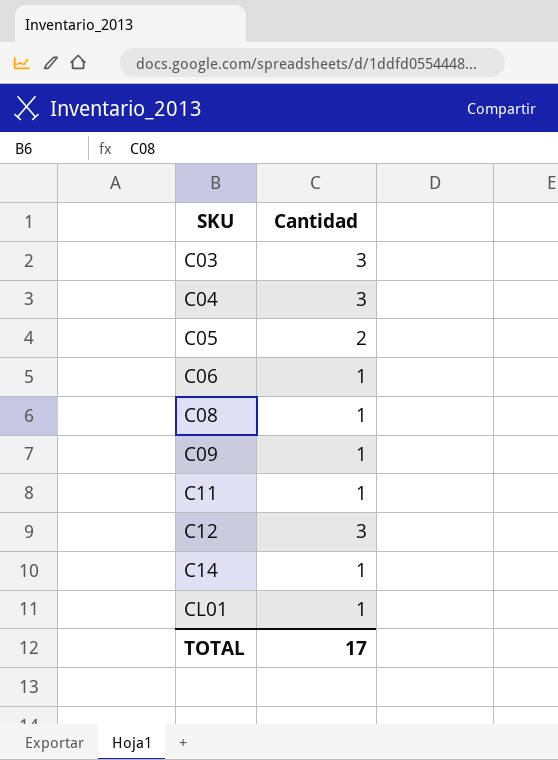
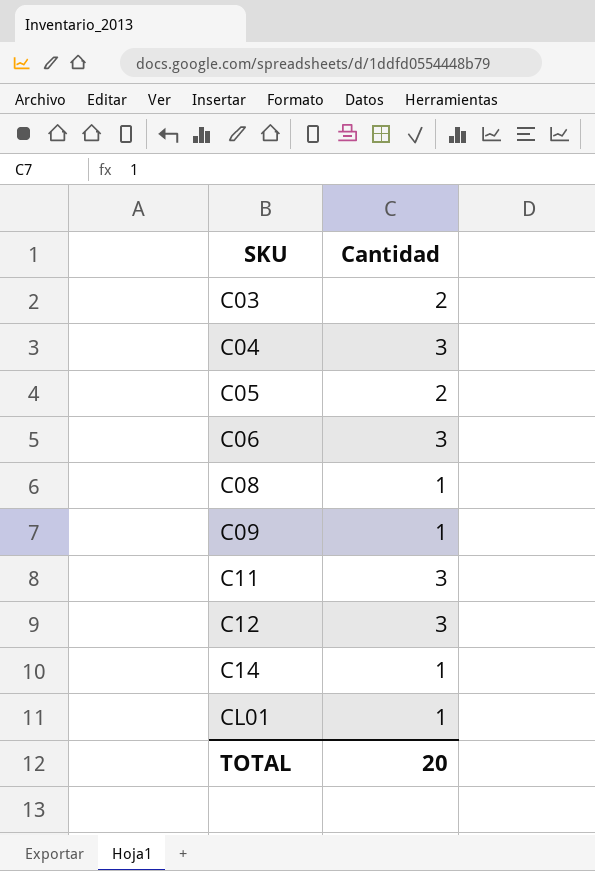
C03 | Cantidad: 3 -> 2
C06 | Cantidad: 1 -> 3
C11 | Cantidad: 1 -> 3
TOTAL | Cantidad: 17 -> 20

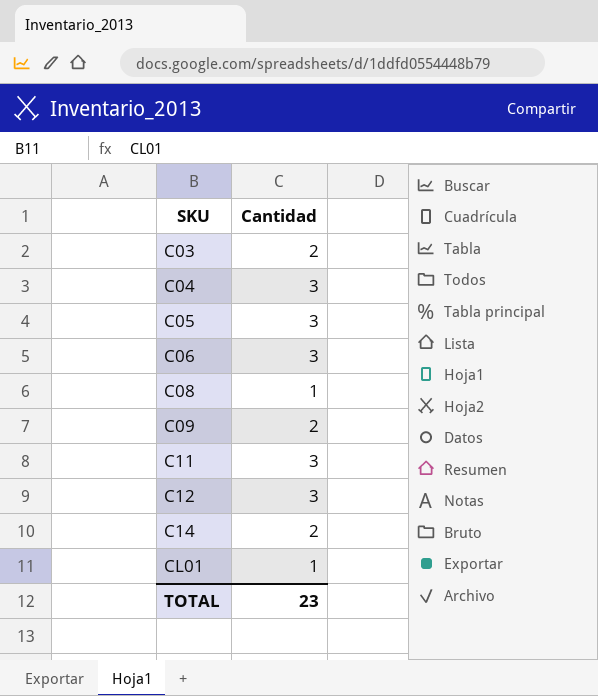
C05 | Cantidad: 2 -> 3
C09 | Cantidad: 1 -> 2
C14 | Cantidad: 1 -> 2
TOTAL | Cantidad: 20 -> 23

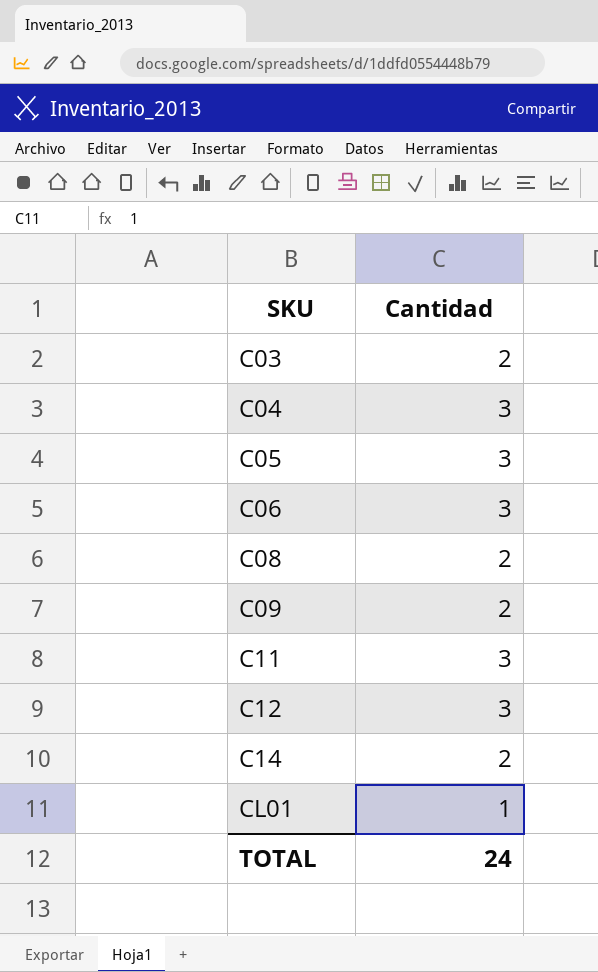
C08 | Cantidad: 1 -> 2
TOTAL | Cantidad: 23 -> 24

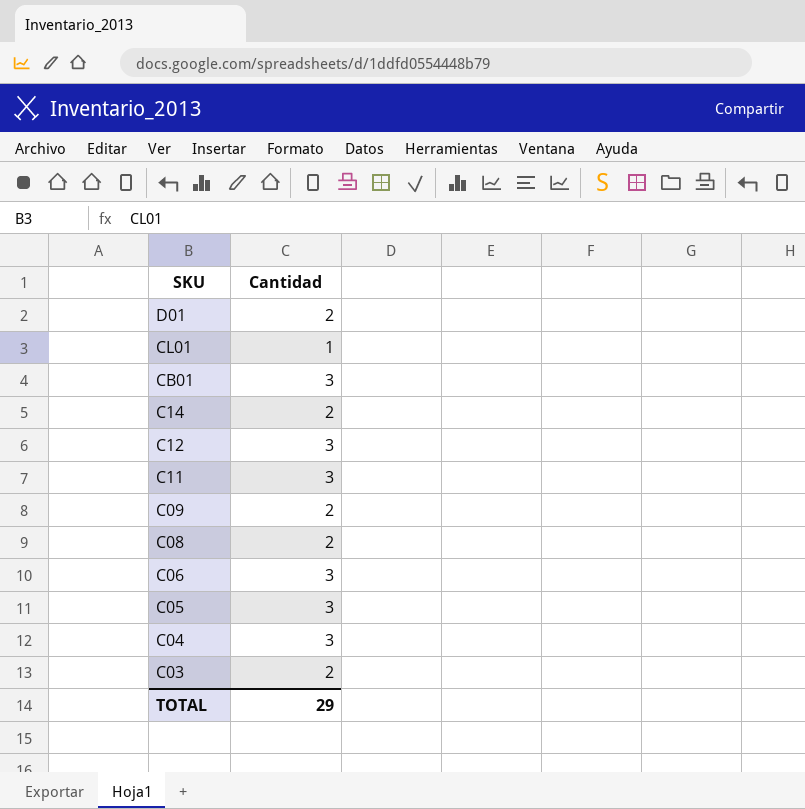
row order: SKU ascending -> SKU descending
row D01: none -> 2
row CB01: none -> 3
TOTAL | Cantidad: 24 -> 29

